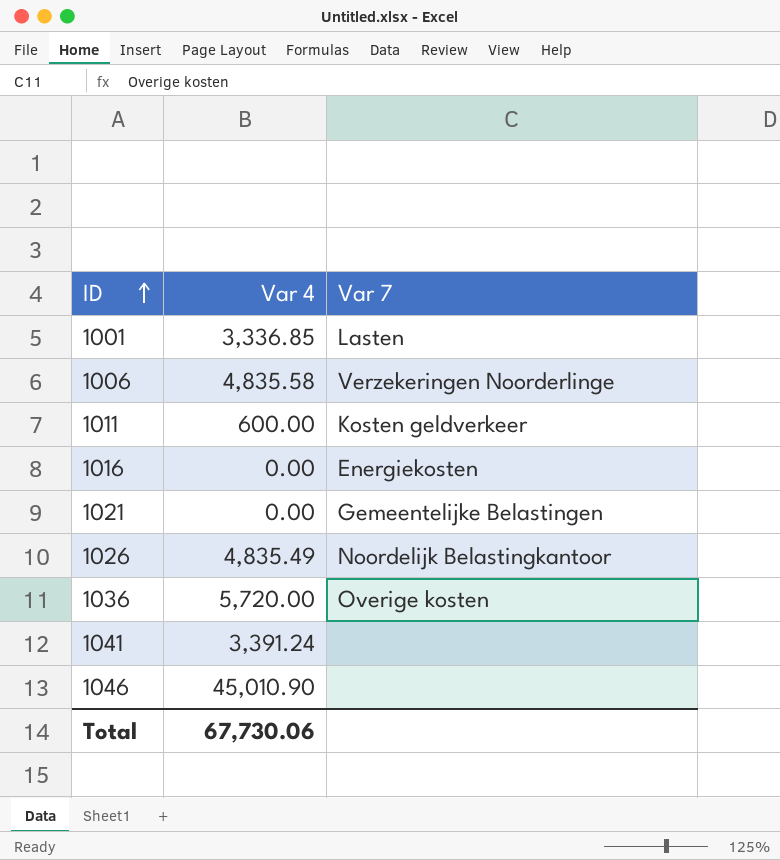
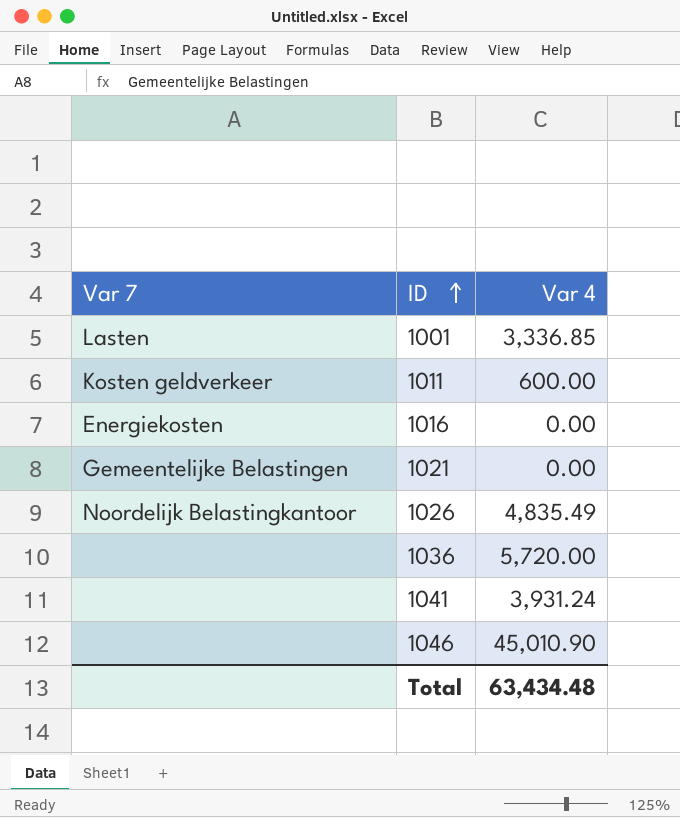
column Var 7 | position: 3 -> 1
row 1006: 4,835.58 | Verzekeringen Noorderlinge -> none
1036 | Var 7: Overige kosten -> none
1041 | Var 4: 3,391.24 -> 3,931.24
Total | Var 4: 67,730.06 -> 63,434.48

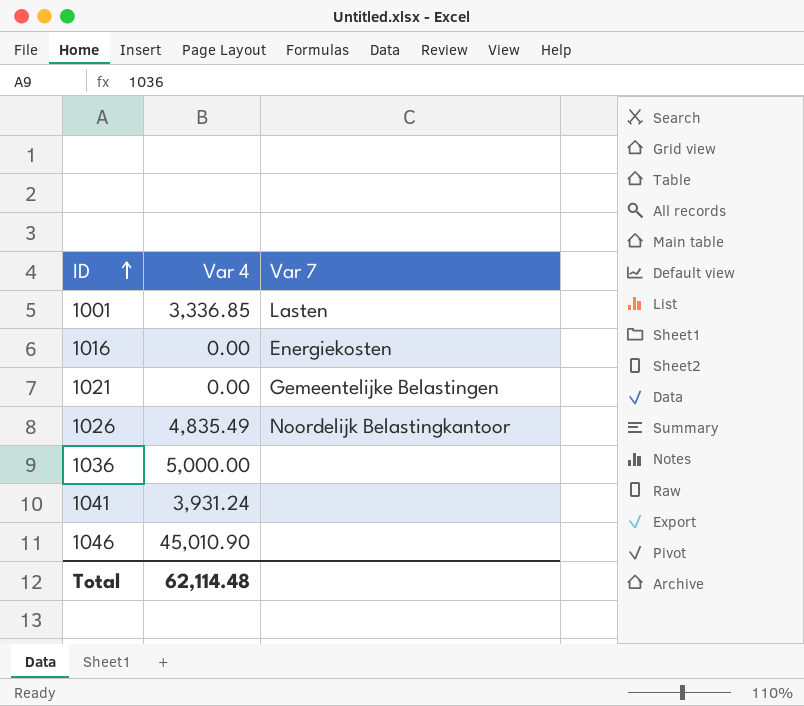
column Var 7 | position: 1 -> 3
row 1011: Kosten geldverkeer | 600.00 -> none
1036 | Var 4: 5,720.00 -> 5,000.00
Total | Var 4: 63,434.48 -> 62,114.48

